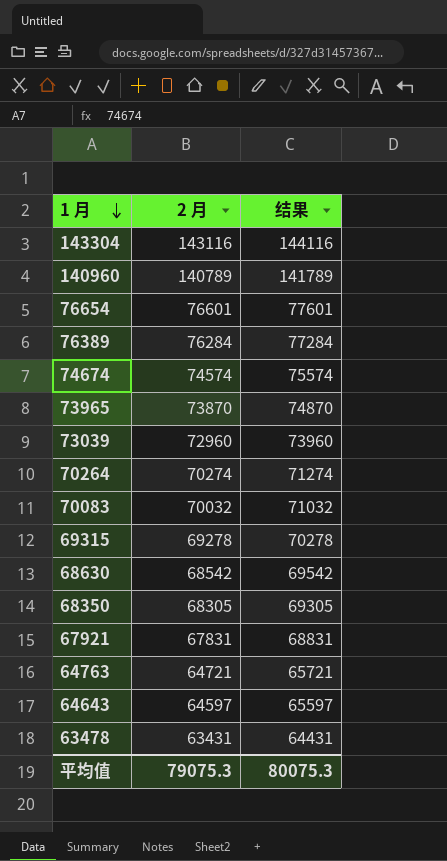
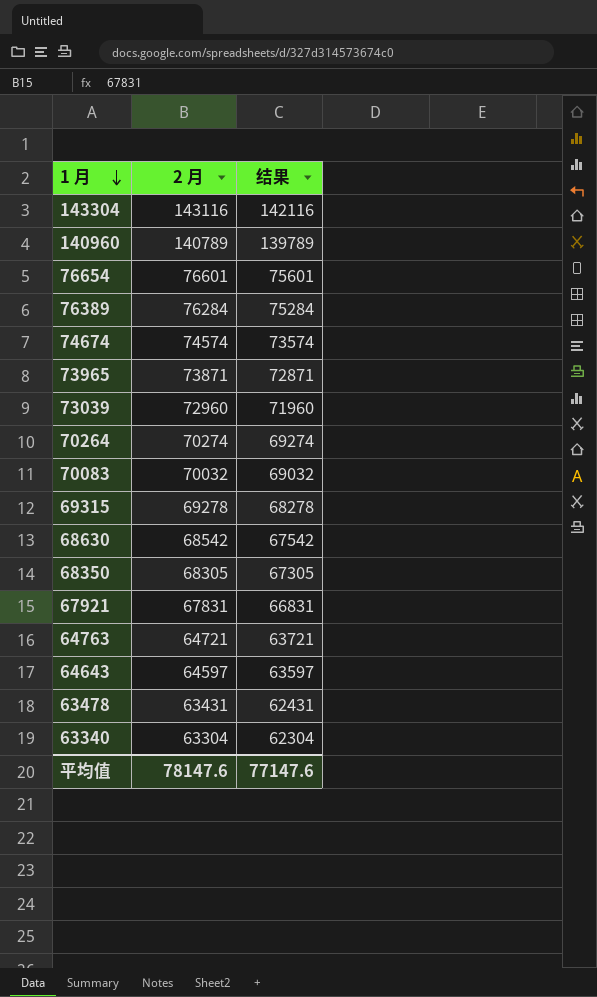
column 结果 | formula: [2 月] + 1000 -> [2 月] - 1000
73965 | 2 月: 73870 -> 73871
row 63340: none -> 63304 | 62304
平均值 | 2 月: 79075.3 -> 78147.6
平均值 | 结果: 80075.3 -> 77147.6

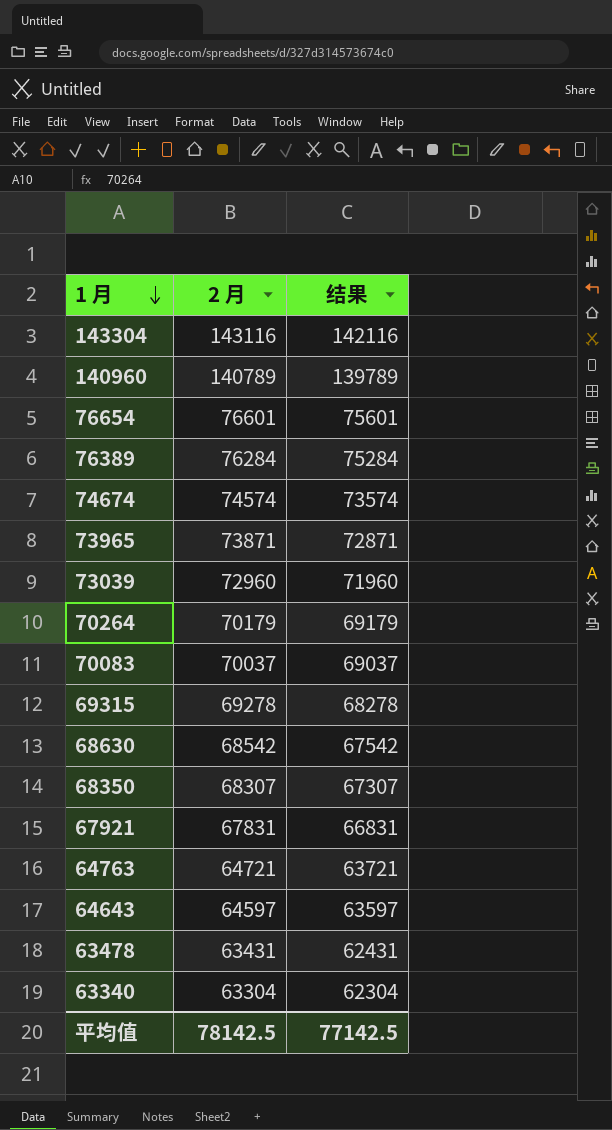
70264 | 2 月: 70274 -> 70179
70264 | 结果: 69274 -> 69179
70083 | 2 月: 70032 -> 70037
70083 | 结果: 69032 -> 69037
68350 | 2 月: 68305 -> 68307
68350 | 结果: 67305 -> 67307
平均值 | 2 月: 78147.6 -> 78142.5
平均值 | 结果: 77147.6 -> 77142.5

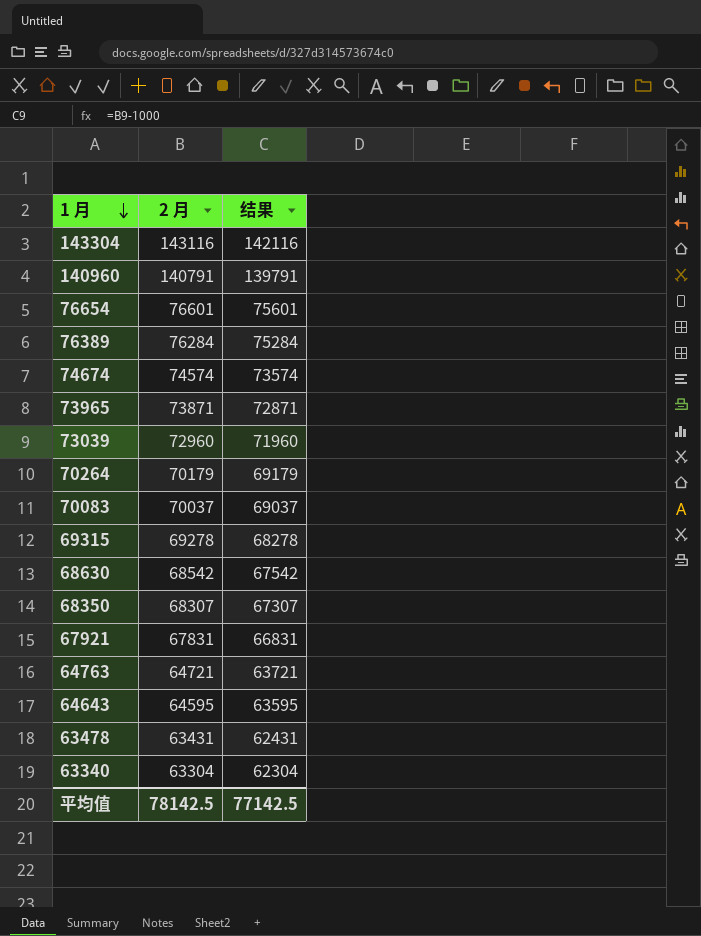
140960 | 2 月: 140789 -> 140791
140960 | 结果: 139789 -> 139791
64643 | 2 月: 64597 -> 64595
64643 | 结果: 63597 -> 63595

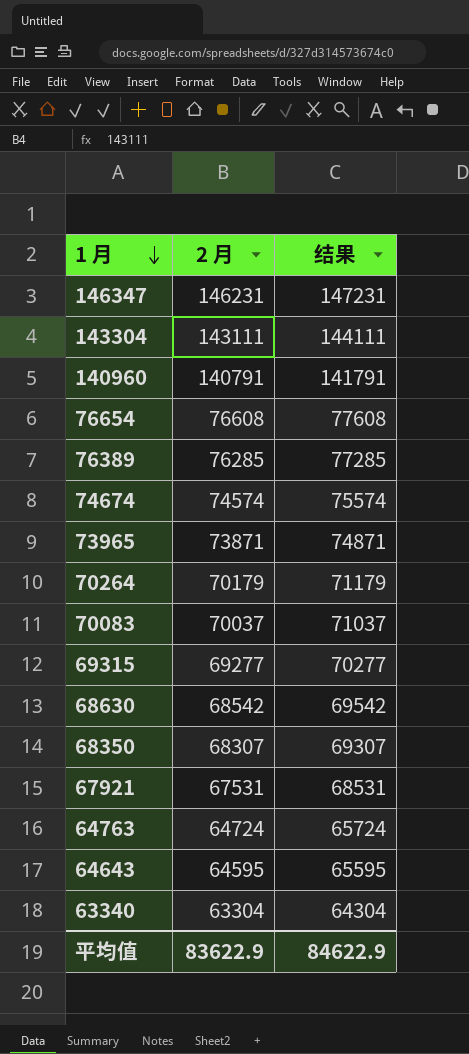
column 结果 | formula: [2 月] - 1000 -> [2 月] + 1000
row 73039: 72960 | 71960 -> none
row 63478: 63431 | 62431 -> none
row 146347: none -> 146231 | 147231
143304 | 2 月: 143116 -> 143111
76654 | 2 月: 76601 -> 76608
76389 | 2 月: 76284 -> 76285
69315 | 2 月: 69278 -> 69277
67921 | 2 月: 67831 -> 67531
64763 | 2 月: 64721 -> 64724
平均值 | 2 月: 78142.5 -> 83622.9
平均值 | 结果: 77142.5 -> 84622.9

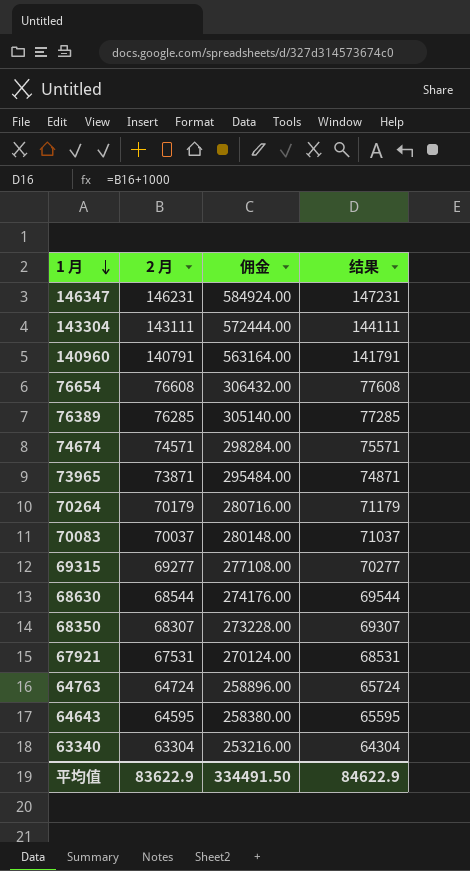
column 佣金 | formula: none -> [2 月] * 4
74674 | 2 月: 74574 -> 74571
74674 | 结果: 75574 -> 75571
68630 | 2 月: 68542 -> 68544
68630 | 结果: 69542 -> 69544

